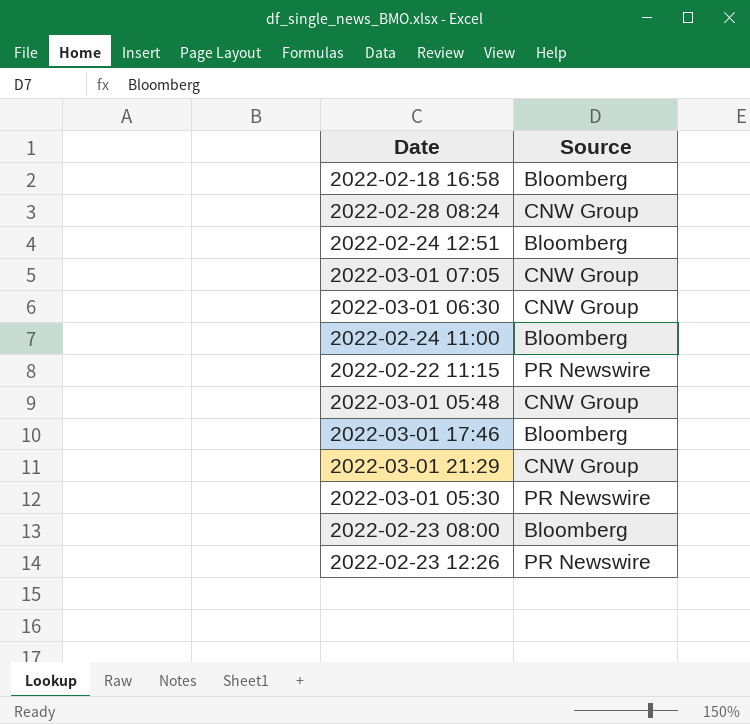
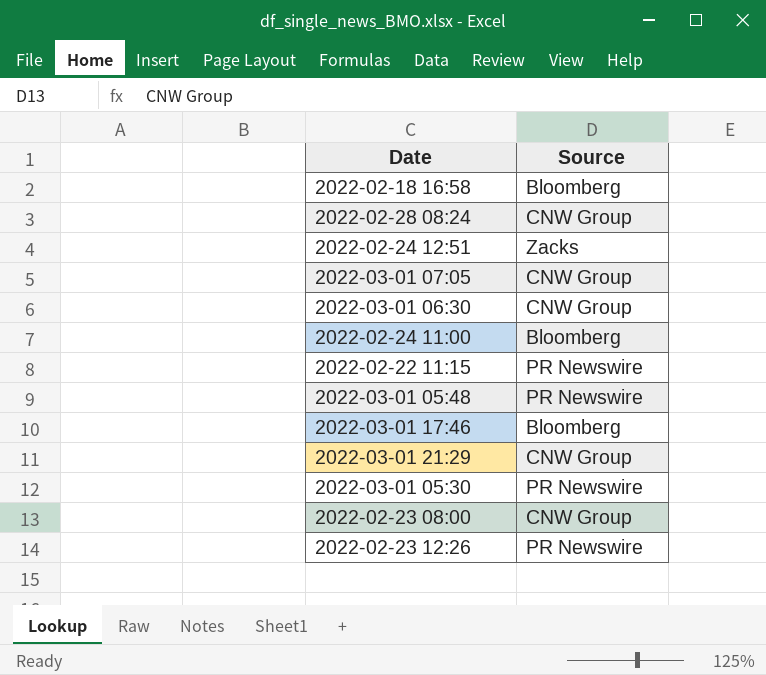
2022-02-24 12:51 | Source: Bloomberg -> Zacks
2022-03-01 05:48 | Source: CNW Group -> PR Newswire
2022-02-23 08:00 | Source: Bloomberg -> CNW Group

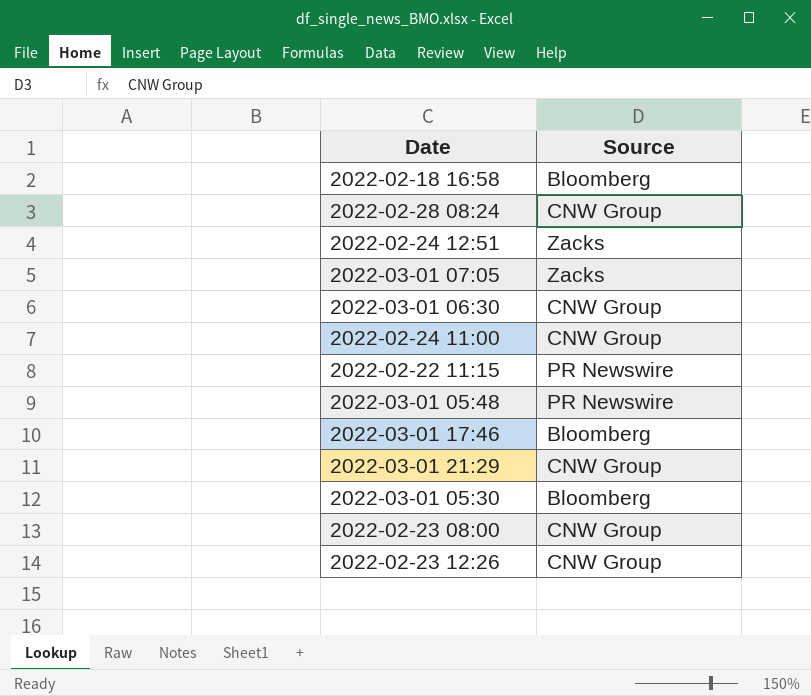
2022-03-01 07:05 | Source: CNW Group -> Zacks
2022-02-24 11:00 | Source: Bloomberg -> CNW Group
2022-03-01 05:30 | Source: PR Newswire -> Bloomberg
2022-02-23 12:26 | Source: PR Newswire -> CNW Group

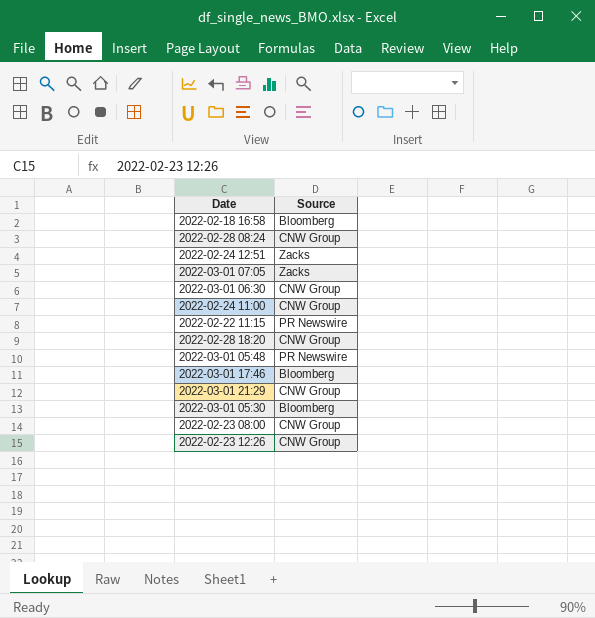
row 2022-02-28 18:20: none -> CNW Group

